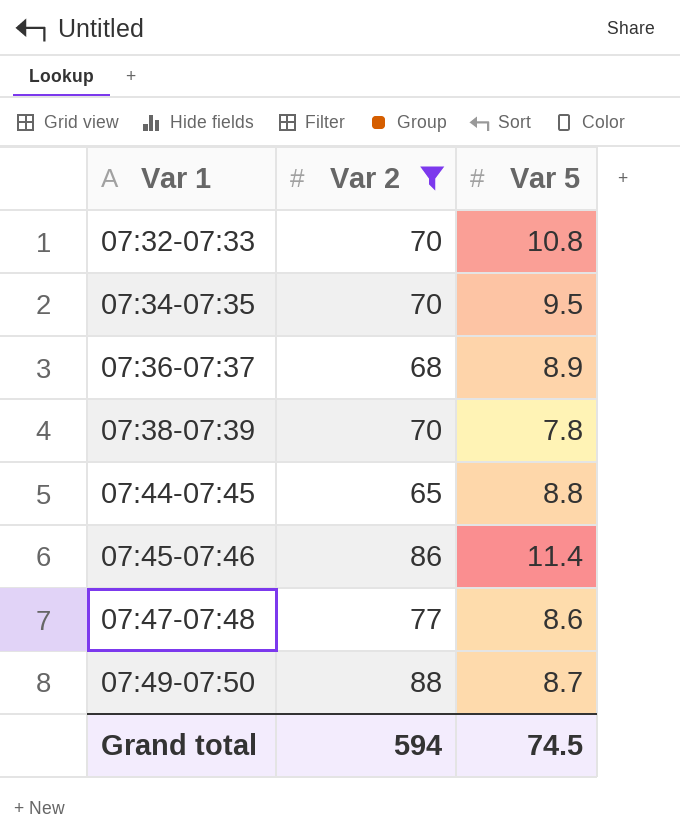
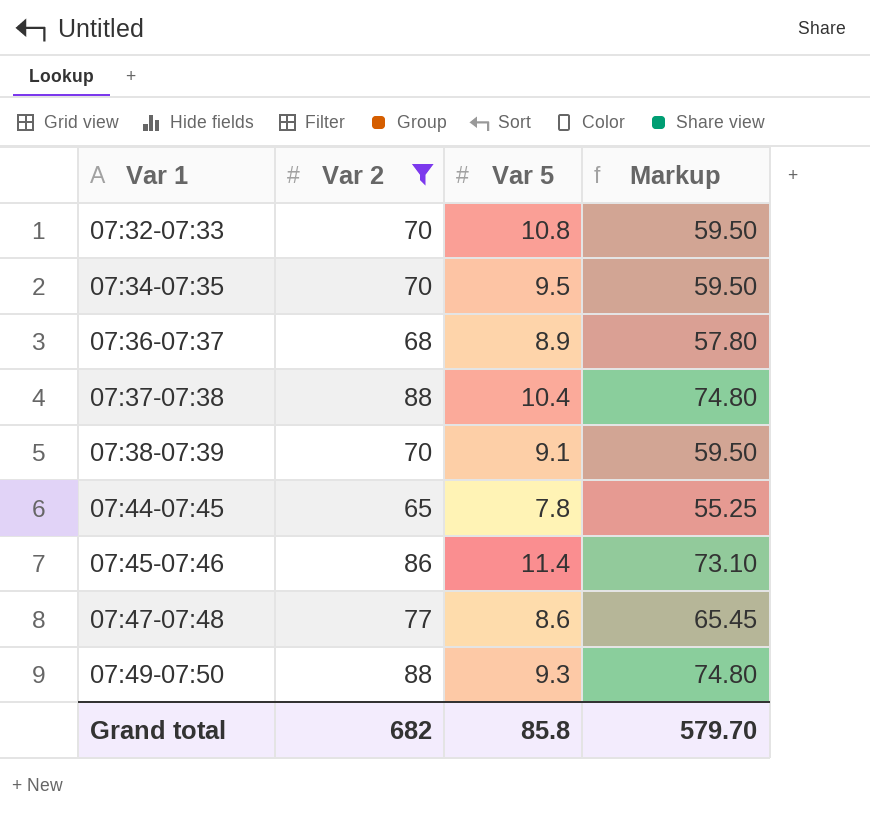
column Markup | formula: none -> [Var 2] * 0.85
row 07:37-07:38: none -> 88 | 10.4 | 74.80
07:38-07:39 | Var 5: 7.8 -> 9.1
07:44-07:45 | Var 5: 8.8 -> 7.8
07:49-07:50 | Var 5: 8.7 -> 9.3
Grand total | Var 2: 594 -> 682
Grand total | Var 5: 74.5 -> 85.8

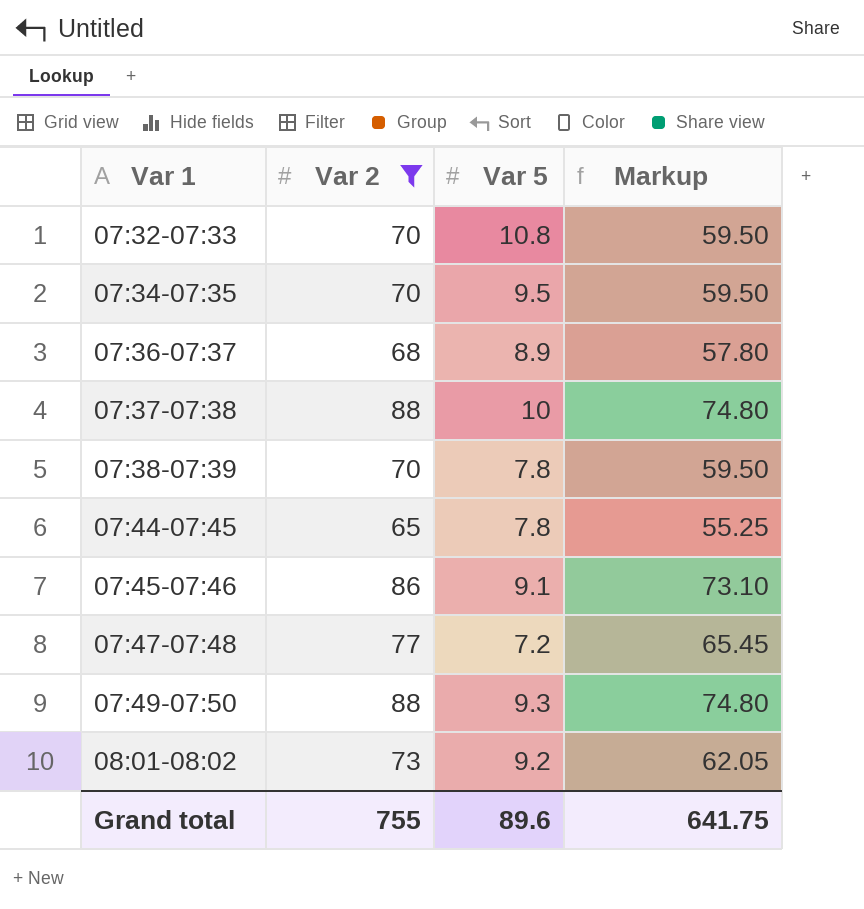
07:37-07:38 | Var 5: 10.4 -> 10
07:38-07:39 | Var 5: 9.1 -> 7.8
07:45-07:46 | Var 5: 11.4 -> 9.1
07:47-07:48 | Var 5: 8.6 -> 7.2
row 08:01-08:02: none -> 73 | 9.2 | 62.05
Grand total | Var 2: 682 -> 755
Grand total | Var 5: 85.8 -> 89.6
Grand total | Markup: 579.70 -> 641.75

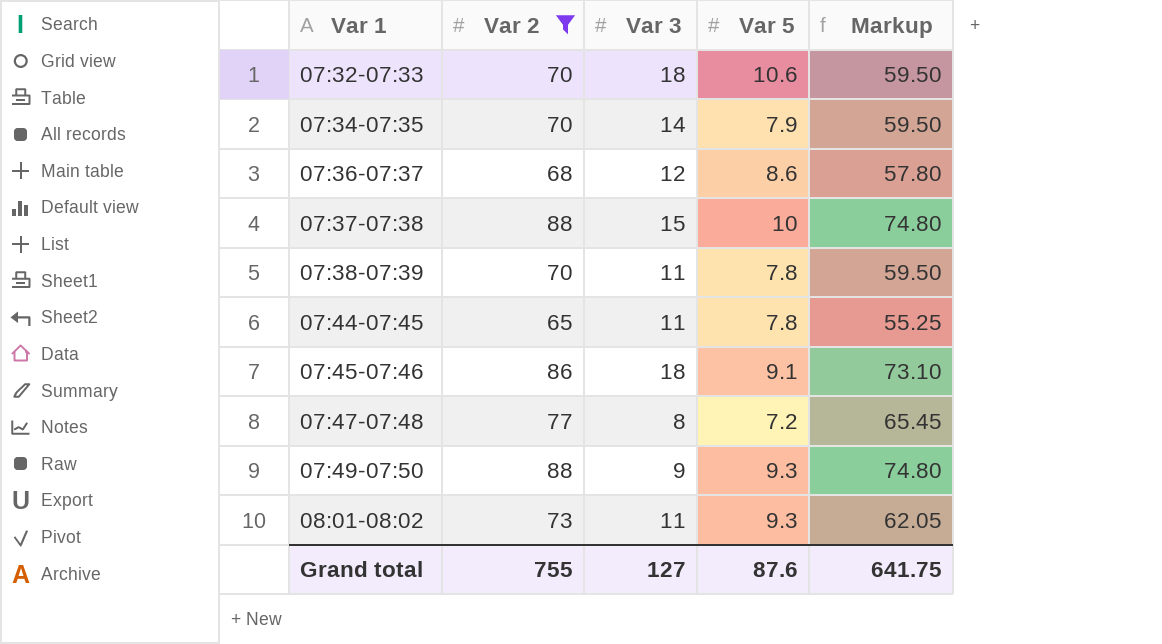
column Var 3 | position: none -> 3
07:32-07:33 | Var 5: 10.8 -> 10.6
07:34-07:35 | Var 5: 9.5 -> 7.9
07:36-07:37 | Var 5: 8.9 -> 8.6
08:01-08:02 | Var 5: 9.2 -> 9.3
Grand total | Var 5: 89.6 -> 87.6

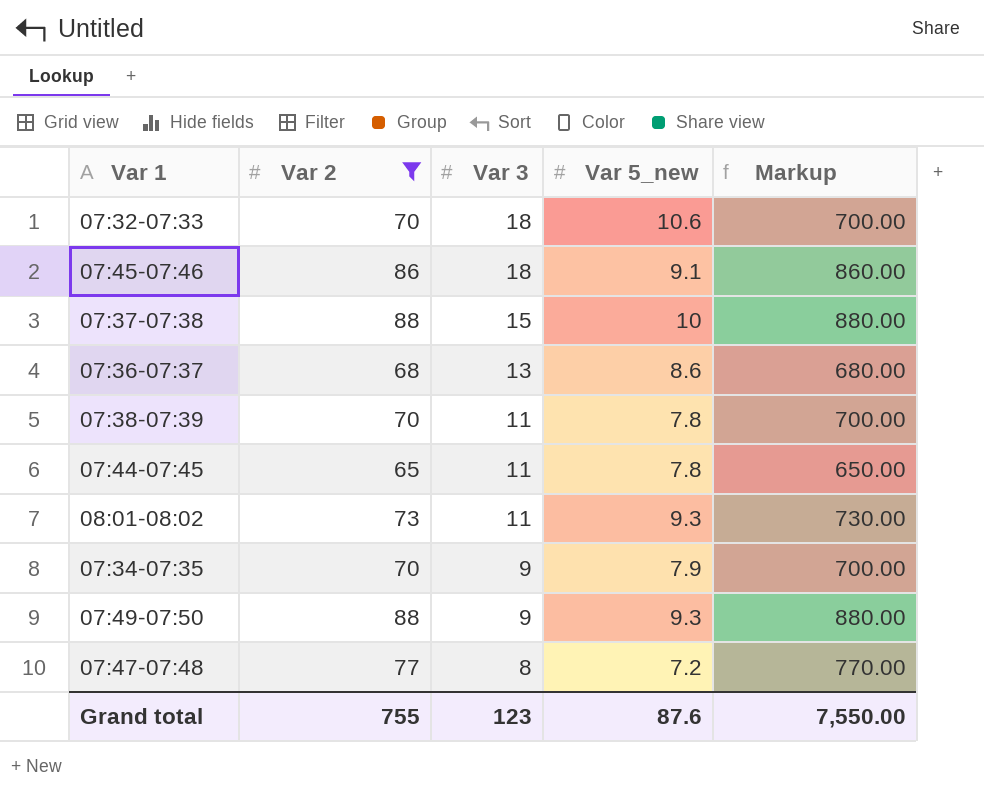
row order: Var 1 ascending -> Var 3 descending
column name: Var 5 -> Var 5_new
column Markup | formula: [Var 2] * 0.85 -> [Var 2] * 10
07:36-07:37 | Var 3: 12 -> 13
07:34-07:35 | Var 3: 14 -> 9
Grand total | Var 3: 127 -> 123
Grand total | Markup: 641.75 -> 7,550.00

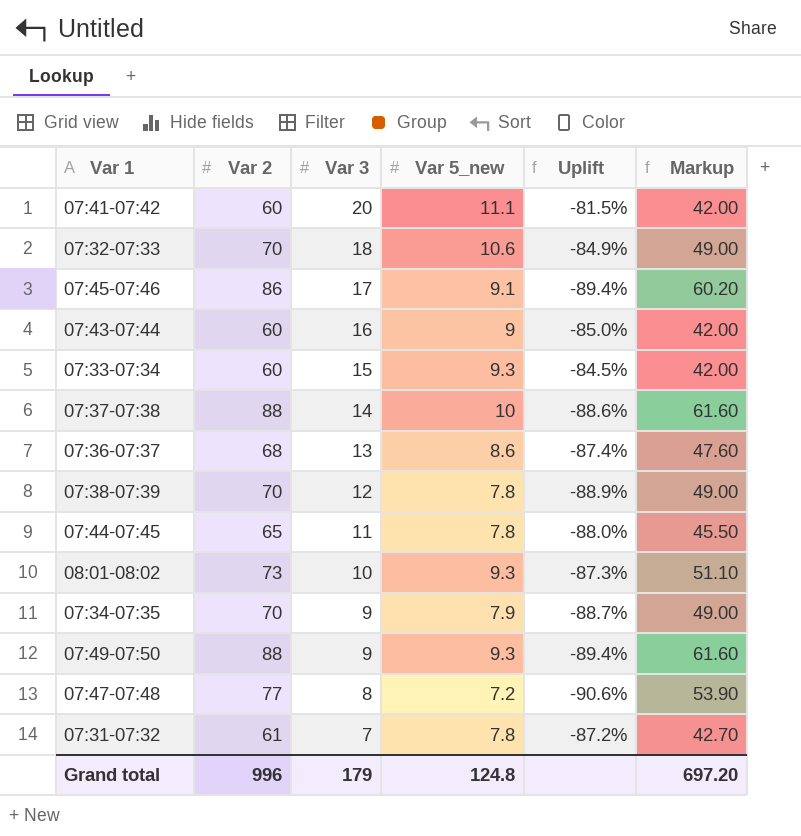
filter: Var 2 >= 65 -> none
column Uplift | formula: none -> ([Var 5_new] - [Var 2]) / [Var 2]
column Markup | formula: [Var 2] * 10 -> [Var 2] * 0.7
07:45-07:46 | Var 3: 18 -> 17
07:37-07:38 | Var 3: 15 -> 14
07:38-07:39 | Var 3: 11 -> 12
08:01-08:02 | Var 3: 11 -> 10
Grand total | Var 2: 755 -> 996
Grand total | Var 3: 123 -> 179
Grand total | Var 5_new: 87.6 -> 124.8
Grand total | Markup: 7,550.00 -> 697.20

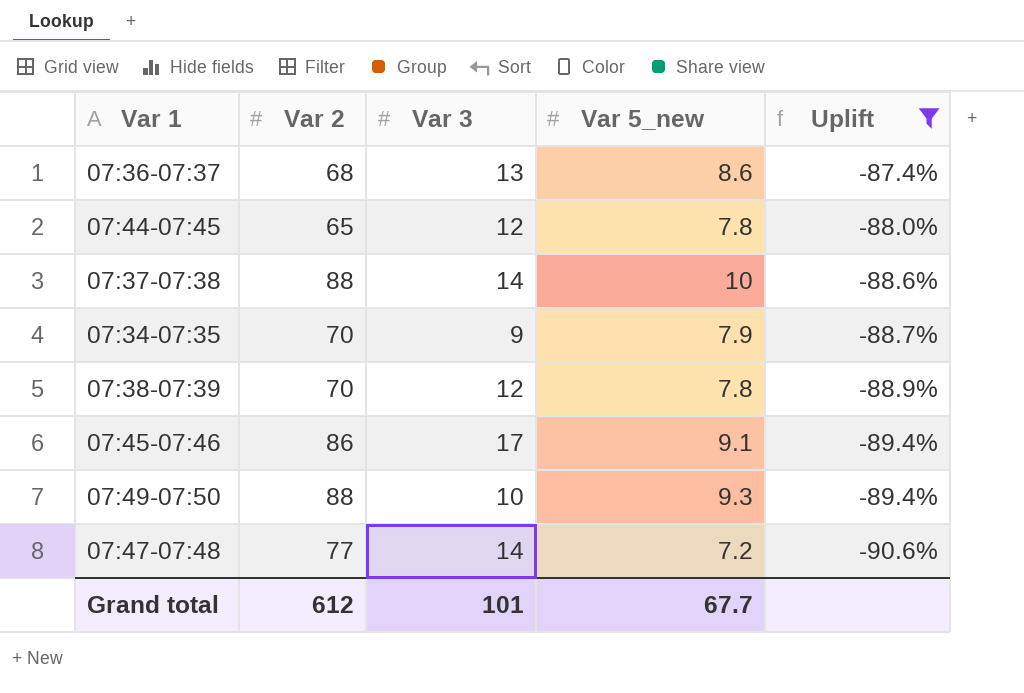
filter: none -> Uplift <= -87.4%
row order: Var 3 descending -> Uplift descending
column Markup | formula: [Var 2] * 0.7 -> none
07:44-07:45 | Var 3: 11 -> 12
07:49-07:50 | Var 3: 9 -> 10
07:47-07:48 | Var 3: 8 -> 14
Grand total | Var 2: 996 -> 612
Grand total | Var 3: 179 -> 101
Grand total | Var 5_new: 124.8 -> 67.7

